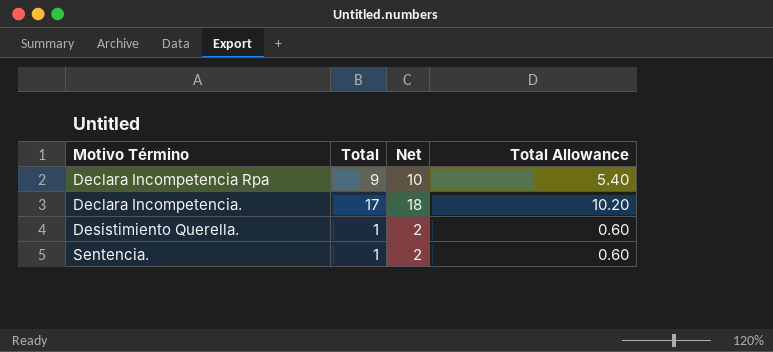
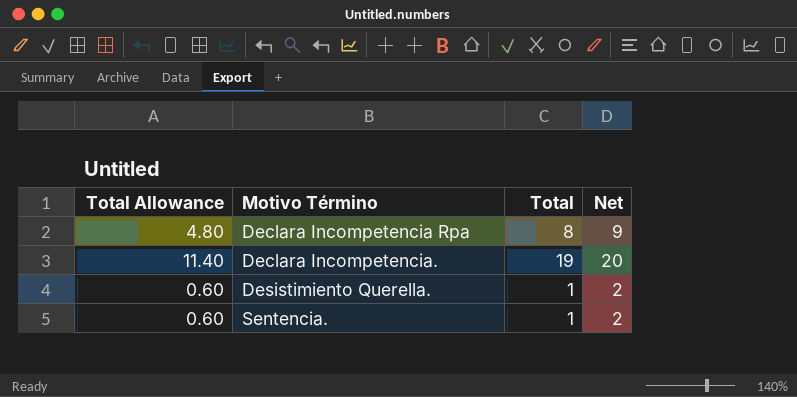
column Total Allowance | position: 4 -> 1
Declara Incompetencia Rpa | Total Allowance: 5.40 -> 4.80
Declara Incompetencia Rpa | Total: 9 -> 8
Declara Incompetencia Rpa | Net: 10 -> 9
Declara Incompetencia. | Total Allowance: 10.20 -> 11.40
Declara Incompetencia. | Total: 17 -> 19
Declara Incompetencia. | Net: 18 -> 20

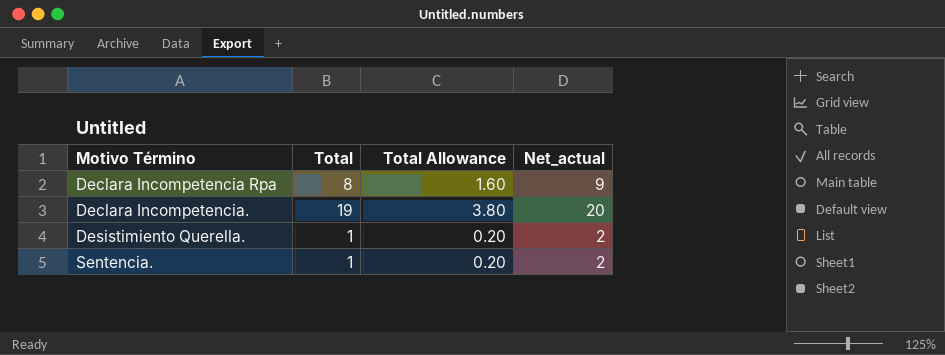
column Total Allowance | formula: [Total] * 0.6 -> [Total] * 0.2
column Total Allowance | position: 1 -> 3
column name: Net -> Net_actual

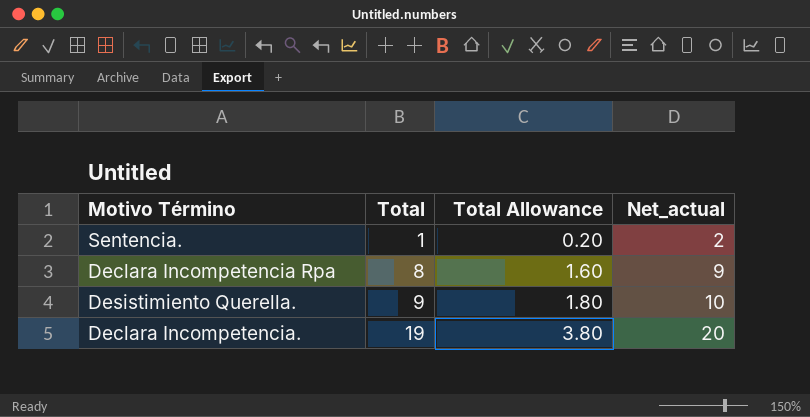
row order: Motivo Término ascending -> Total ascending
Desistimiento Querella. | Total: 1 -> 9
Desistimiento Querella. | Total Allowance: 0.20 -> 1.80
Desistimiento Querella. | Net_actual: 2 -> 10

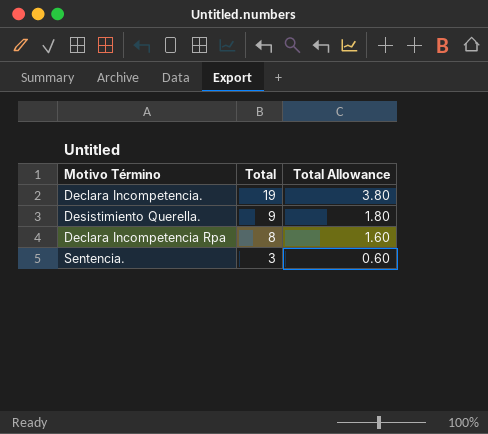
row order: Total ascending -> Total descending
column Net_actual | formula: [Total] + 1 -> none
Sentencia. | Total: 1 -> 3
Sentencia. | Total Allowance: 0.20 -> 0.60

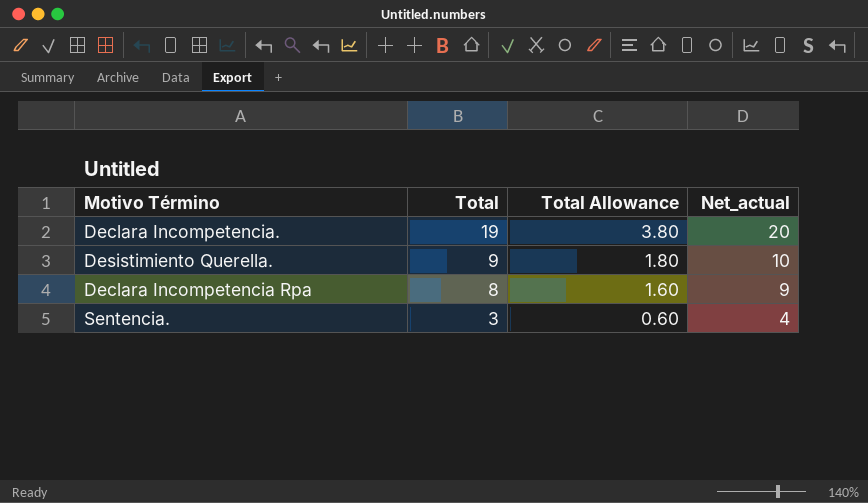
column Net_actual | formula: none -> [Total] + 1

